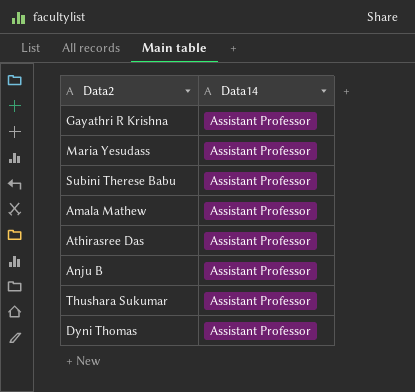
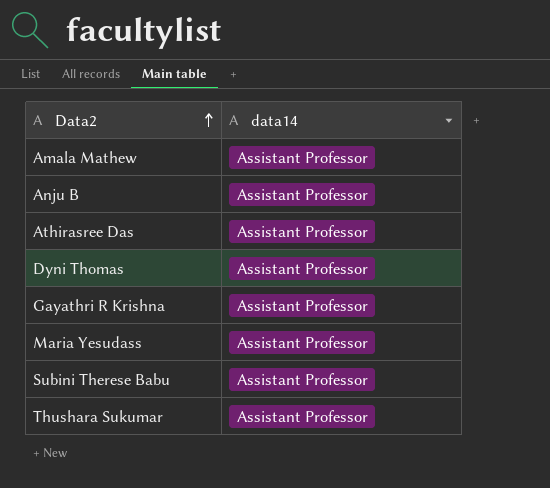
row order: none -> Data2 ascending
column name: Data14 -> data14

